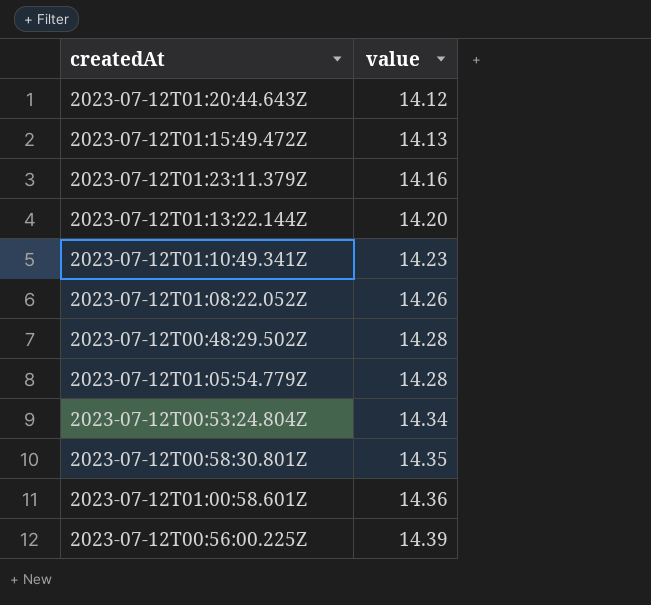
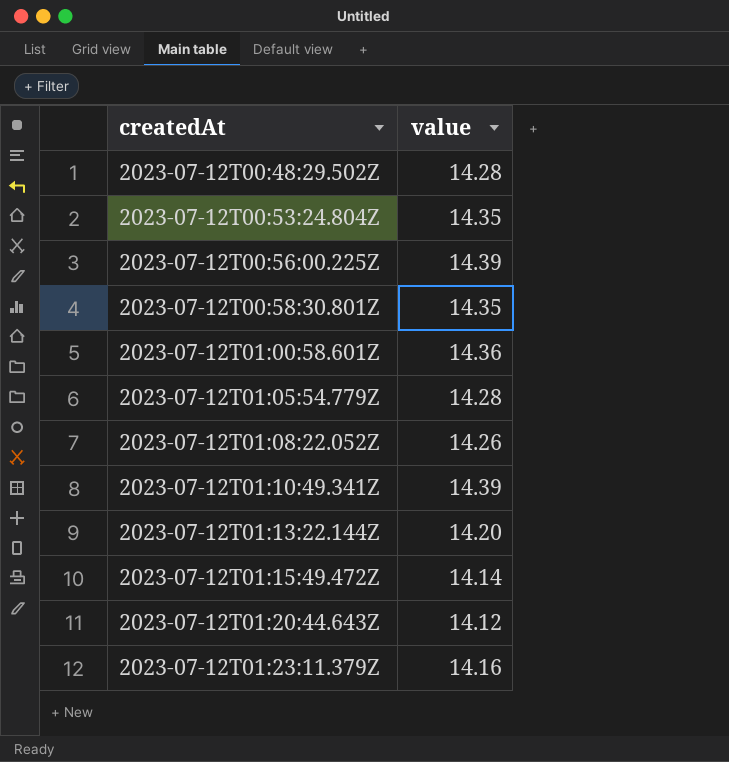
row order: value ascending -> createdAt ascending
2023-07-12T00:53:24.804Z | value: 14.34 -> 14.35
2023-07-12T01:10:49.341Z | value: 14.23 -> 14.39
2023-07-12T01:15:49.472Z | value: 14.13 -> 14.14

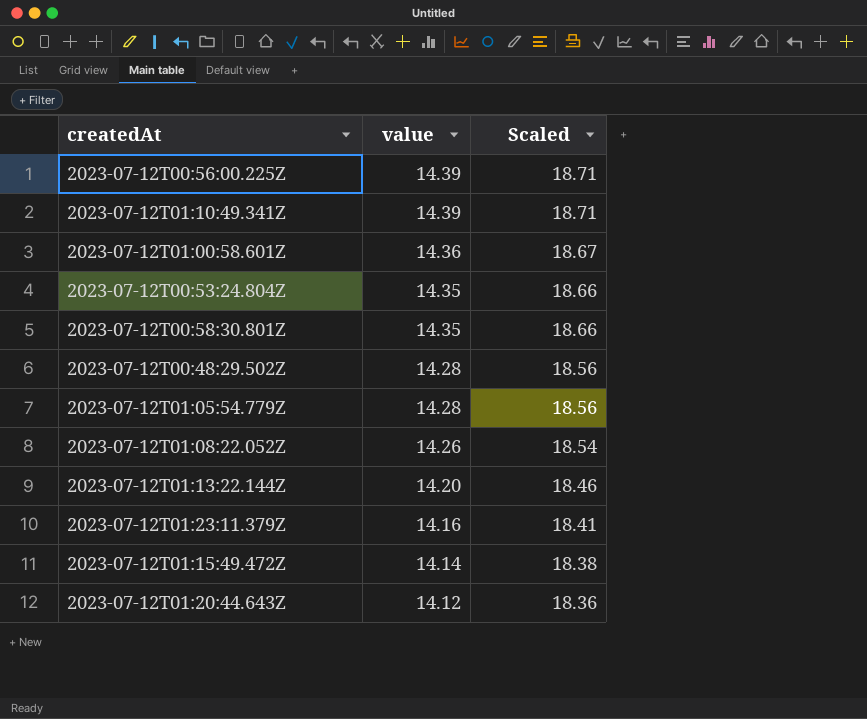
row order: createdAt ascending -> value descending
column Scaled | formula: none -> [value] * 1.3

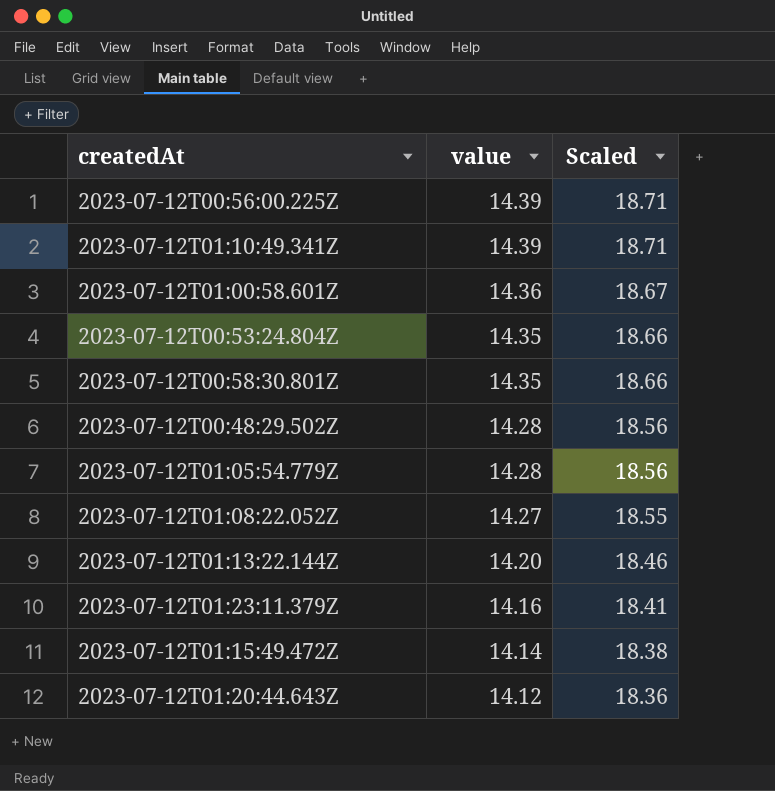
2023-07-12T01:08:22.052Z | value: 14.26 -> 14.27
2023-07-12T01:08:22.052Z | Scaled: 18.54 -> 18.55

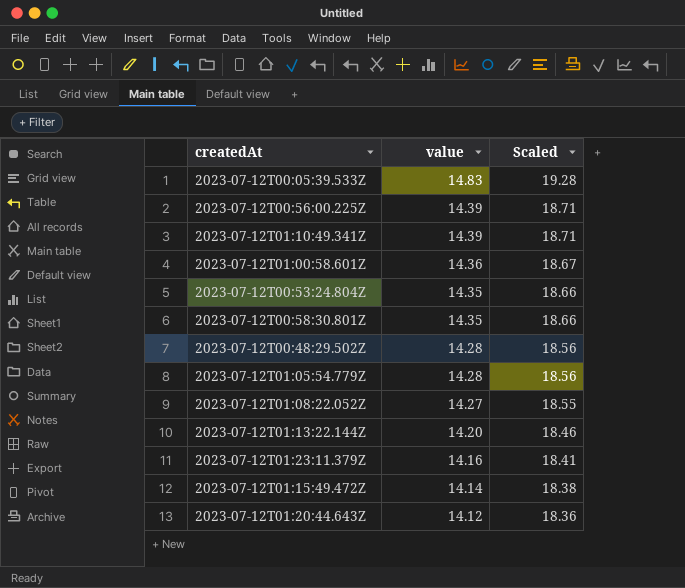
row 2023-07-12T00:05:39.533Z: none -> 14.83 | 19.28

